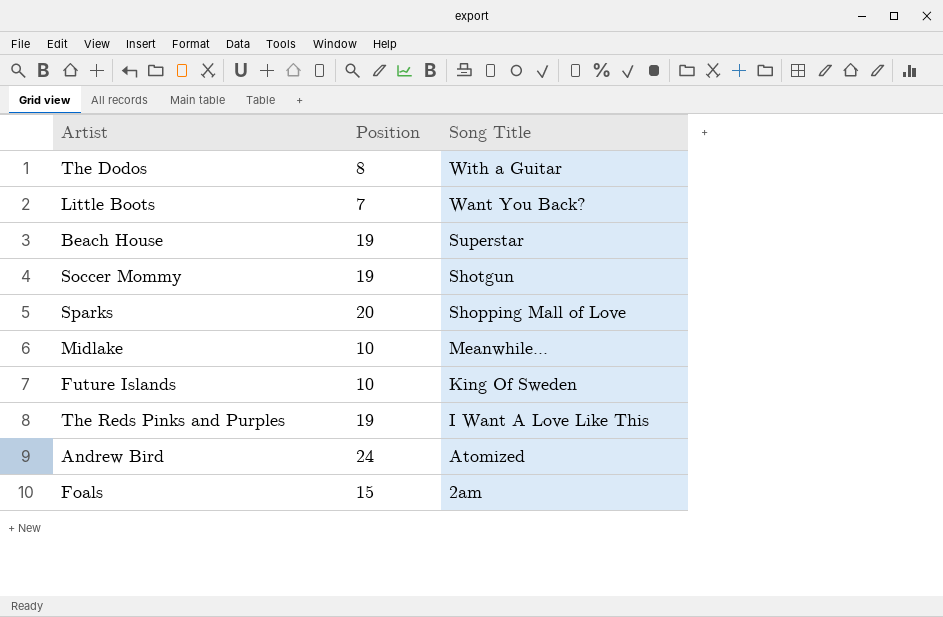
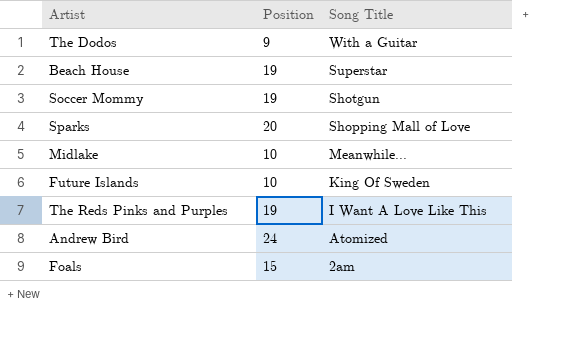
row Little Boots: 7 | Want You Back? -> none
The Dodos | Position: 8 -> 9

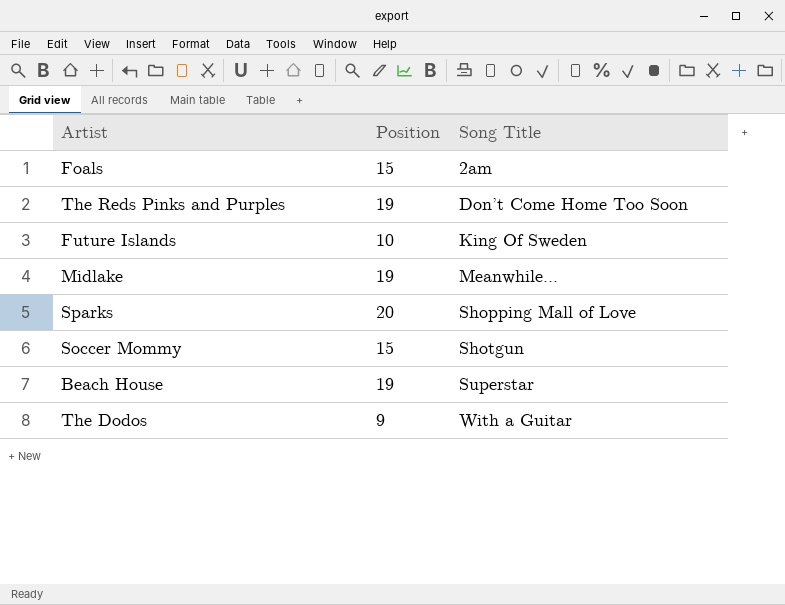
row order: Song Title descending -> Song Title ascending
row Andrew Bird: 24 | Atomized -> none
The Reds Pinks and Purples | Song Title: I Want A Love Like This -> Don’t Come Home Too Soon
Midlake | Position: 10 -> 19
Soccer Mommy | Position: 19 -> 15

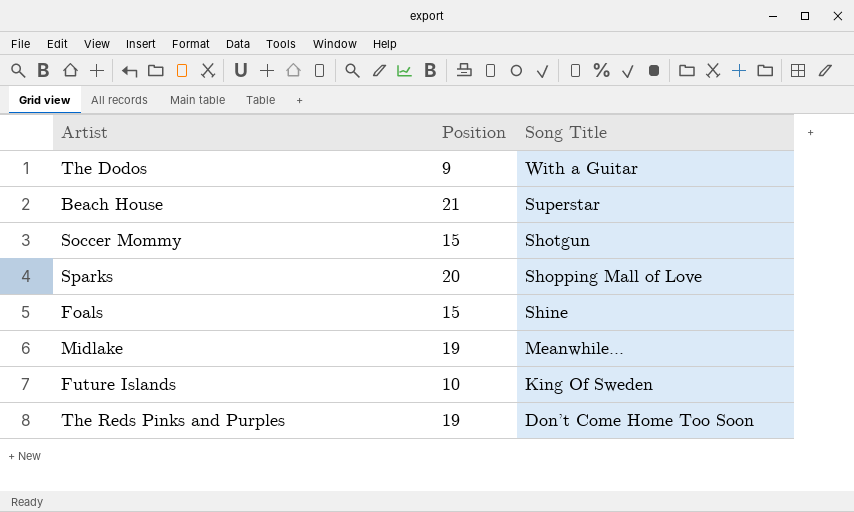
row order: Song Title ascending -> Song Title descending
Beach House | Position: 19 -> 21
Foals | Song Title: 2am -> Shine

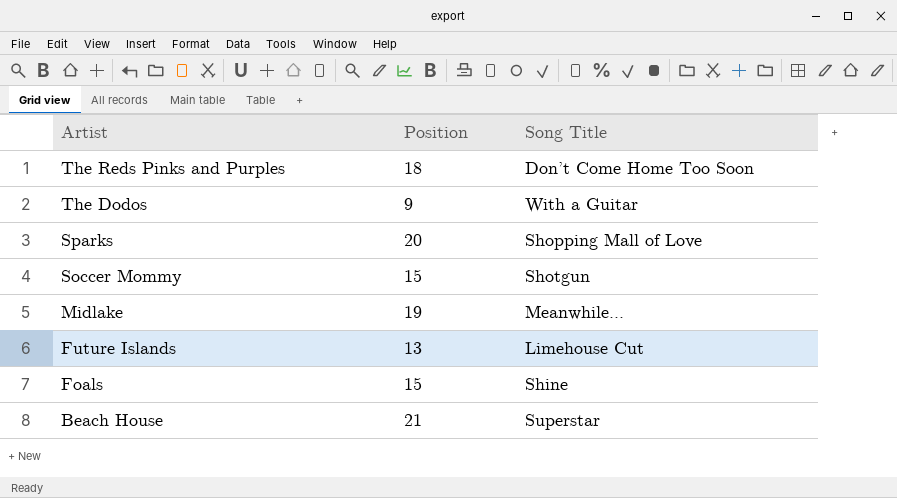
row order: Song Title descending -> Artist descending
The Reds Pinks and Purples | Position: 19 -> 18
Future Islands | Position: 10 -> 13
Future Islands | Song Title: King Of Sweden -> Limehouse Cut

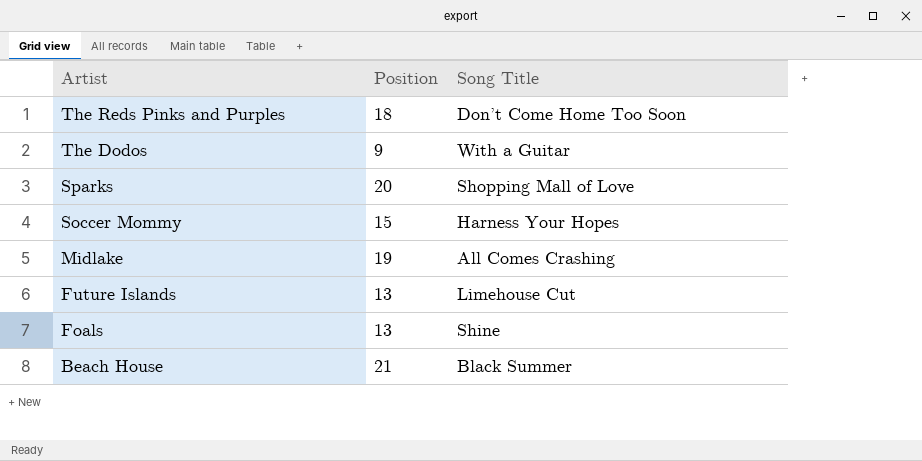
Soccer Mommy | Song Title: Shotgun -> Harness Your Hopes
Midlake | Song Title: Meanwhile... -> All Comes Crashing
Foals | Position: 15 -> 13
Beach House | Song Title: Superstar -> Black Summer

